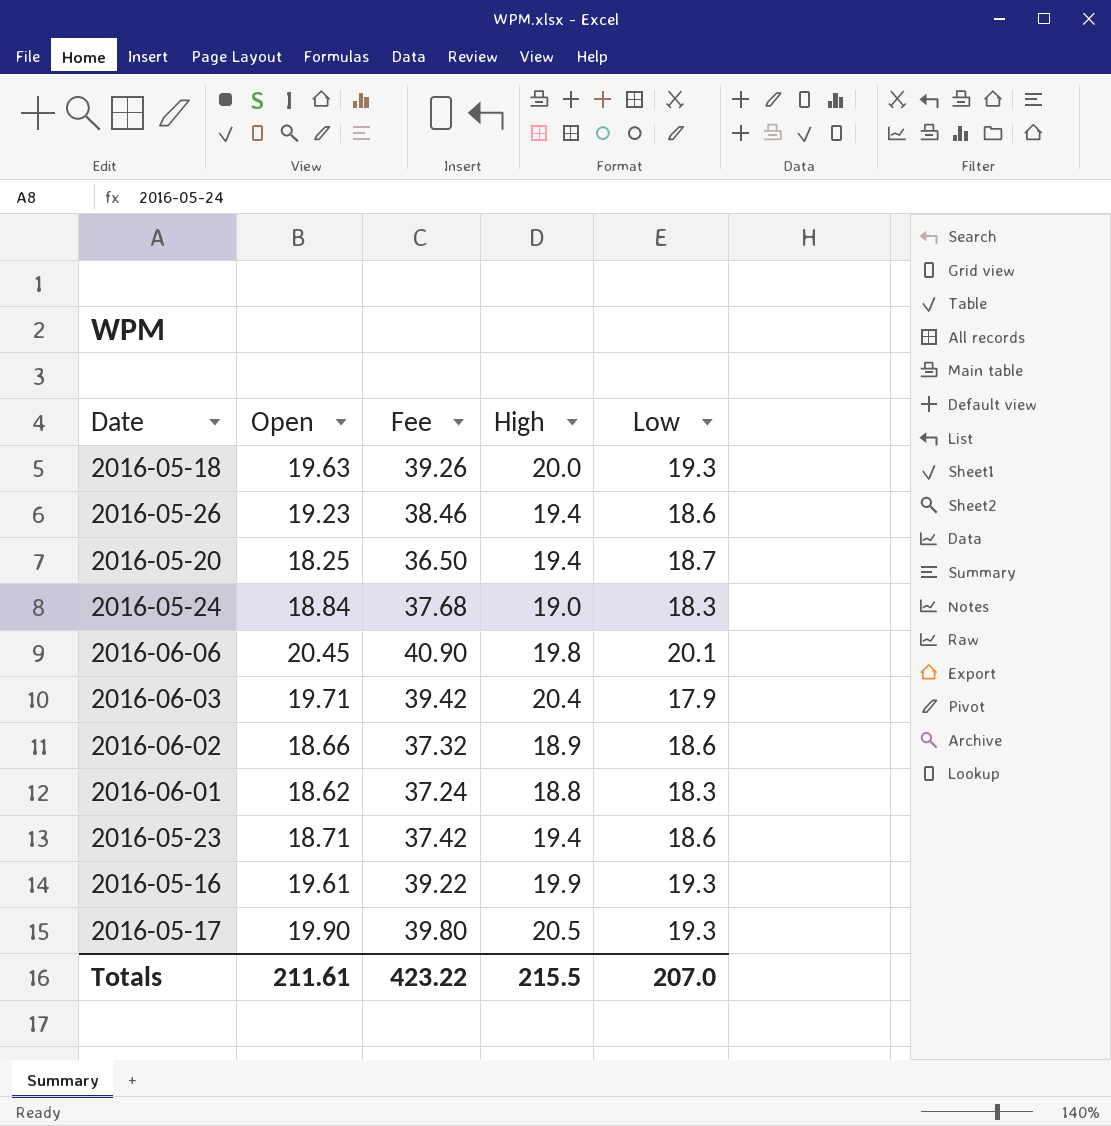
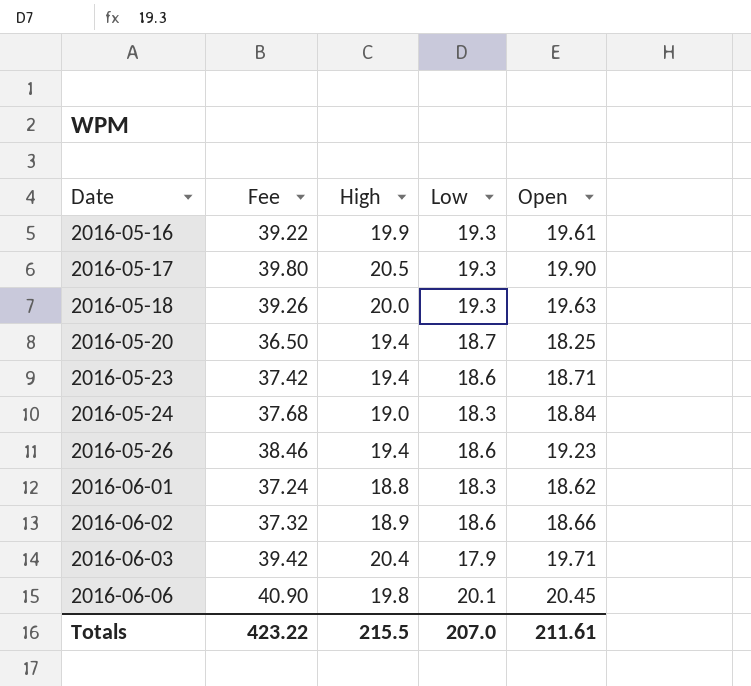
row order: none -> Date ascending
column Open | position: 2 -> 5

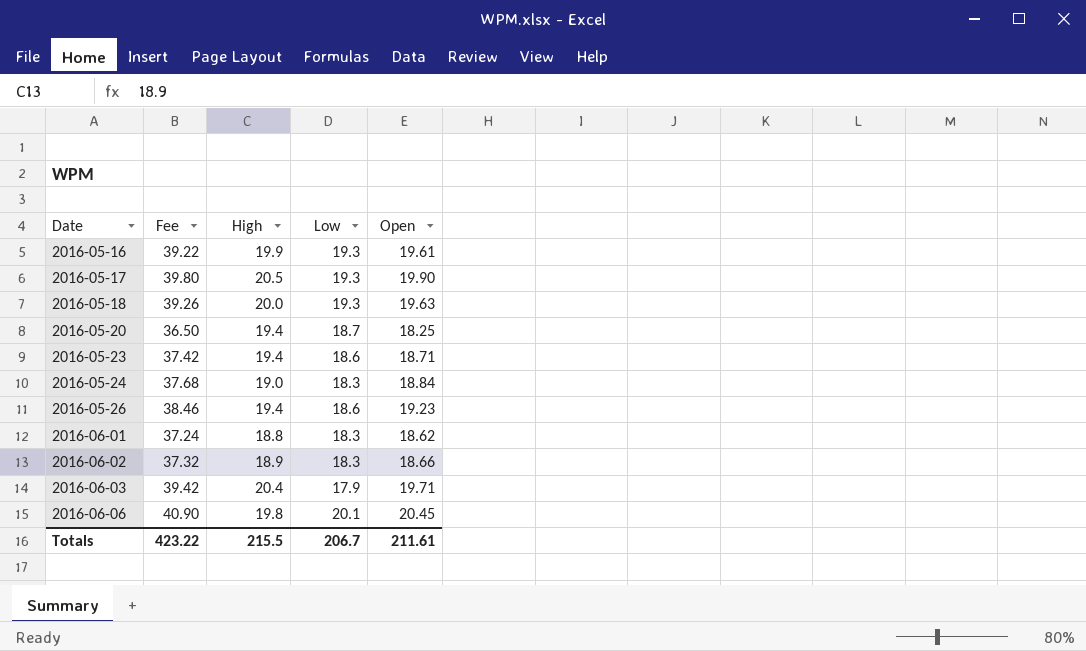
2016-06-02 | Low: 18.6 -> 18.3
Totals | Low: 207.0 -> 206.7

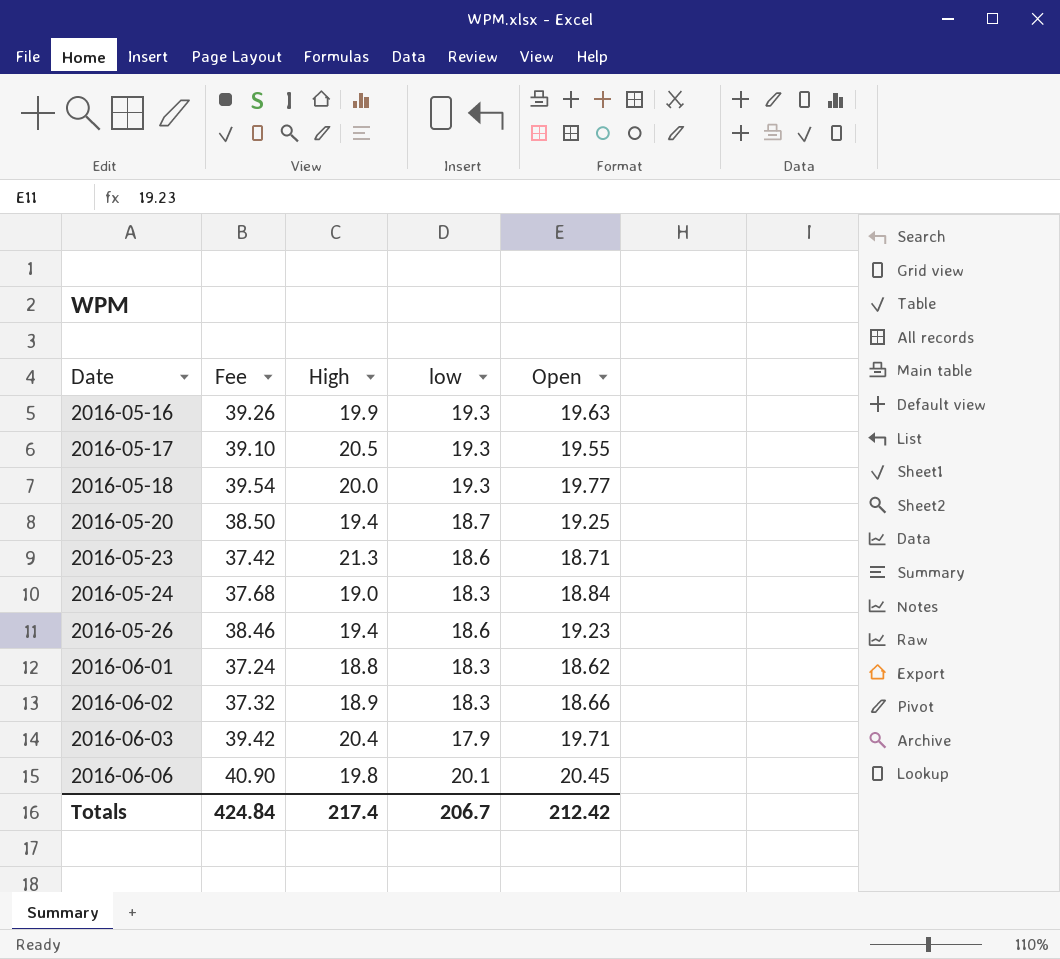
column name: Low -> low
2016-05-16 | Fee: 39.22 -> 39.26
2016-05-16 | Open: 19.61 -> 19.63
2016-05-17 | Fee: 39.80 -> 39.10
2016-05-17 | Open: 19.90 -> 19.55
2016-05-18 | Fee: 39.26 -> 39.54
2016-05-18 | Open: 19.63 -> 19.77
2016-05-20 | Fee: 36.50 -> 38.50
2016-05-20 | Open: 18.25 -> 19.25
2016-05-23 | High: 19.4 -> 21.3
Totals | Fee: 423.22 -> 424.84
Totals | High: 215.5 -> 217.4
Totals | Open: 211.61 -> 212.42

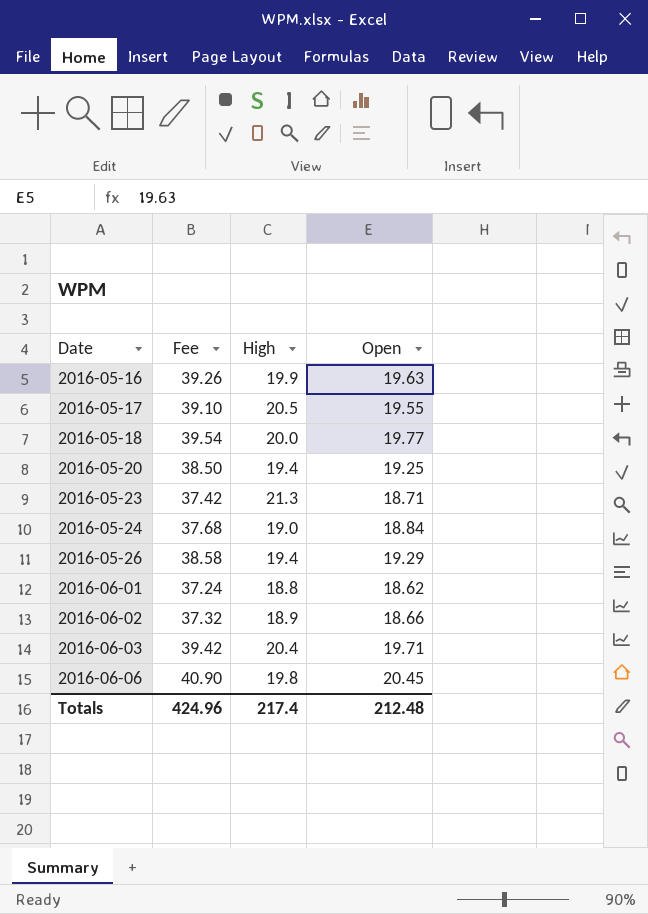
column low | position: 4 -> none
2016-05-26 | Fee: 38.46 -> 38.58
2016-05-26 | Open: 19.23 -> 19.29
Totals | Fee: 424.84 -> 424.96
Totals | Open: 212.42 -> 212.48

